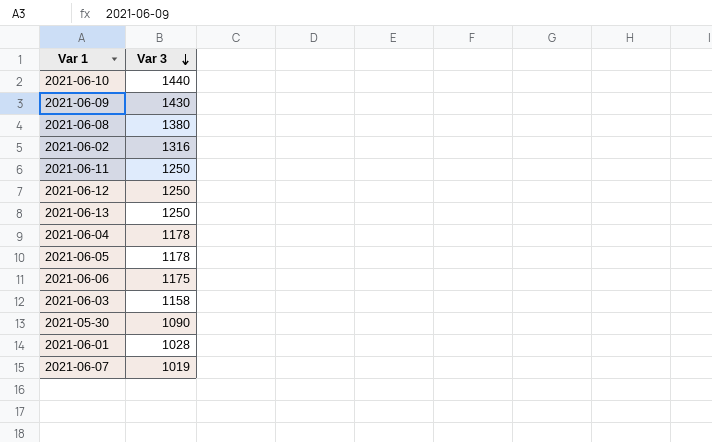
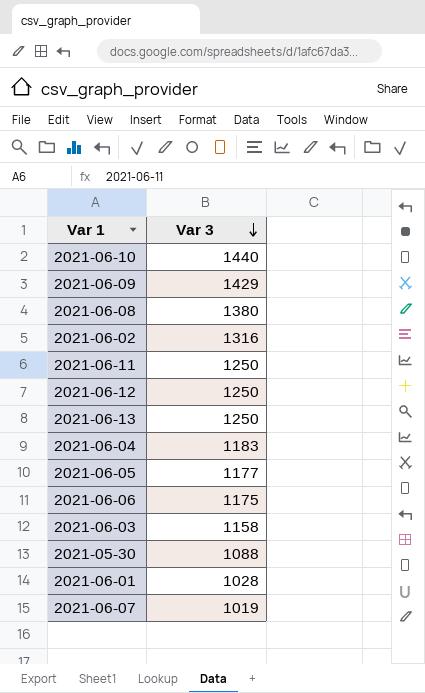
2021-06-09 | Var 3: 1430 -> 1429
2021-06-04 | Var 3: 1178 -> 1183
2021-06-05 | Var 3: 1178 -> 1177
2021-05-30 | Var 3: 1090 -> 1088

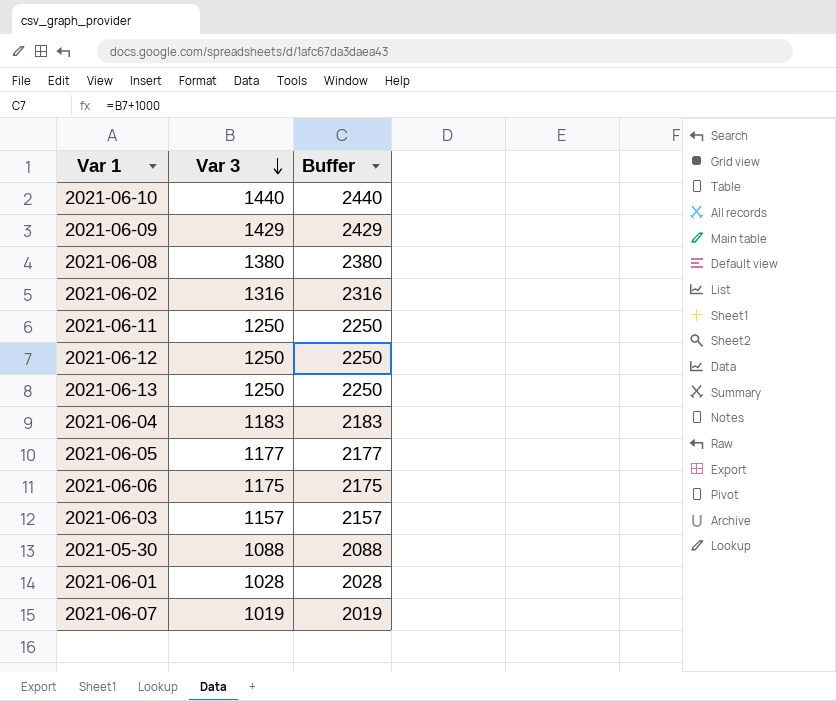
column Buffer | formula: none -> [Var 3] + 1000
2021-06-03 | Var 3: 1158 -> 1157

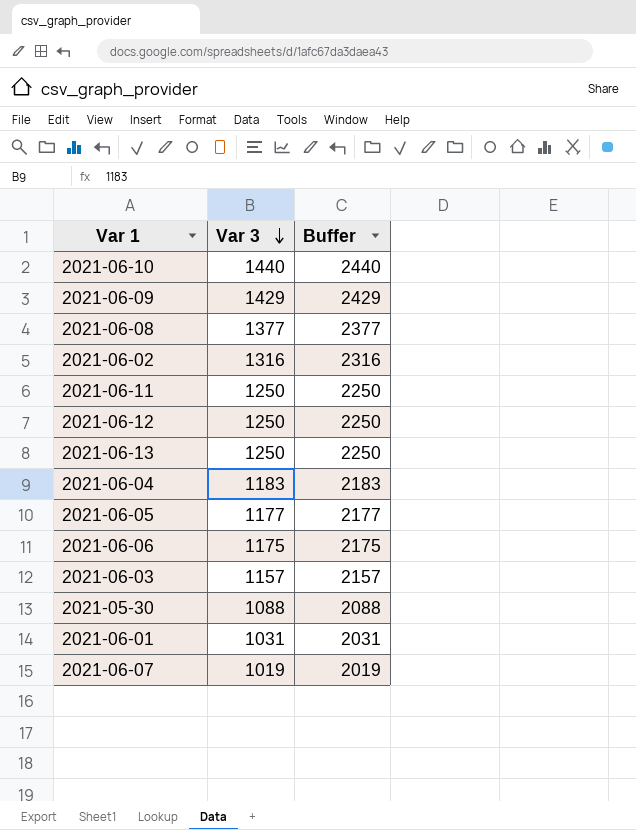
2021-06-08 | Var 3: 1380 -> 1377
2021-06-08 | Buffer: 2380 -> 2377
2021-06-01 | Var 3: 1028 -> 1031
2021-06-01 | Buffer: 2028 -> 2031

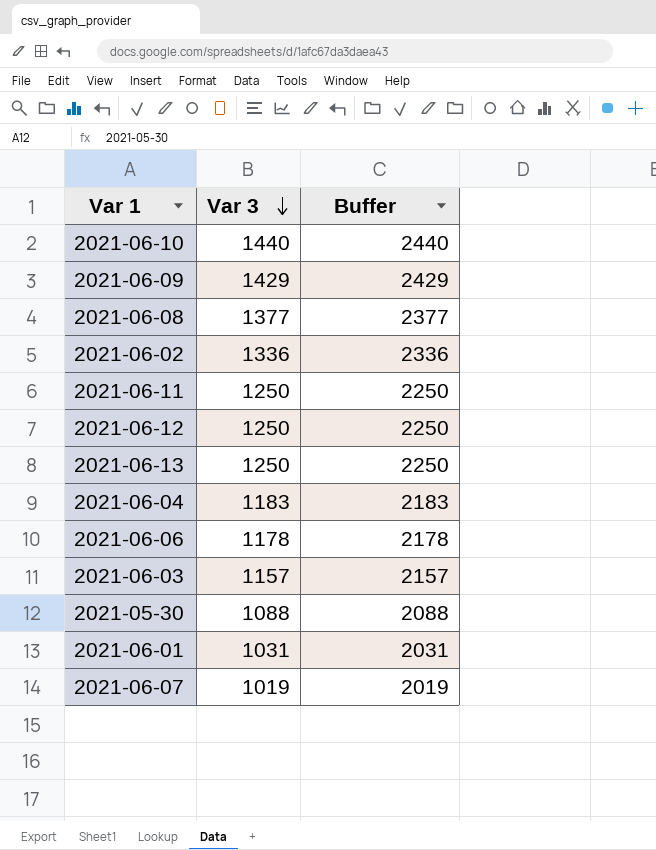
row 2021-06-05: 1177 | 2177 -> none
2021-06-02 | Var 3: 1316 -> 1336
2021-06-02 | Buffer: 2316 -> 2336
2021-06-06 | Var 3: 1175 -> 1178
2021-06-06 | Buffer: 2175 -> 2178

